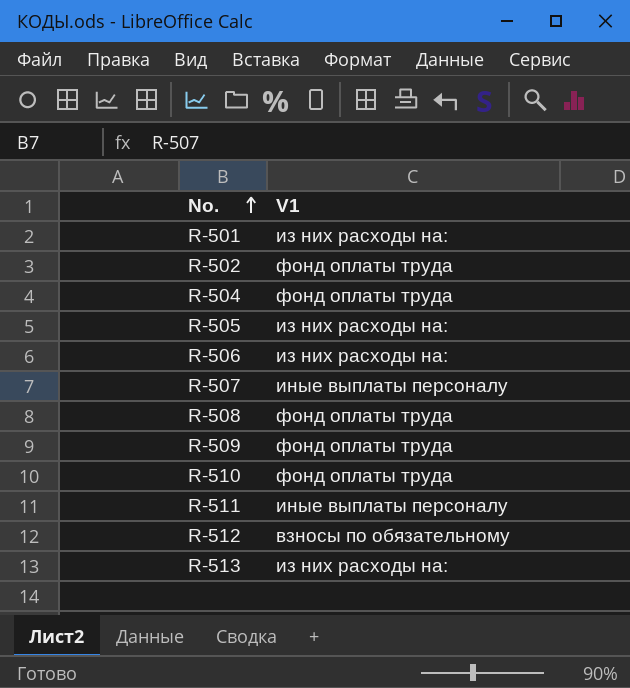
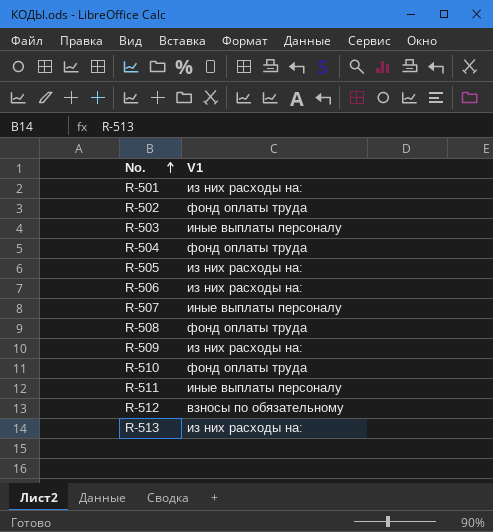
row R-503: none -> иные выплаты персоналу
R-509 | V1: фонд оплаты труда -> из них расходы на:

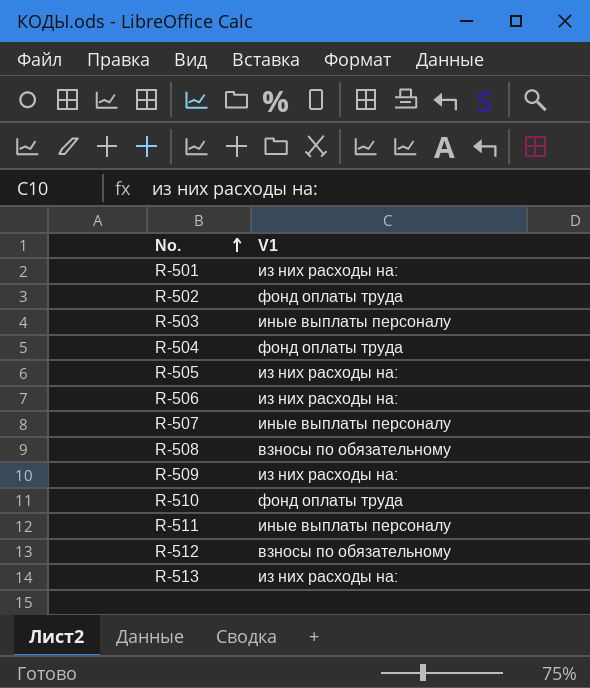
R-508 | V1: фонд оплаты труда -> взносы по обязательному

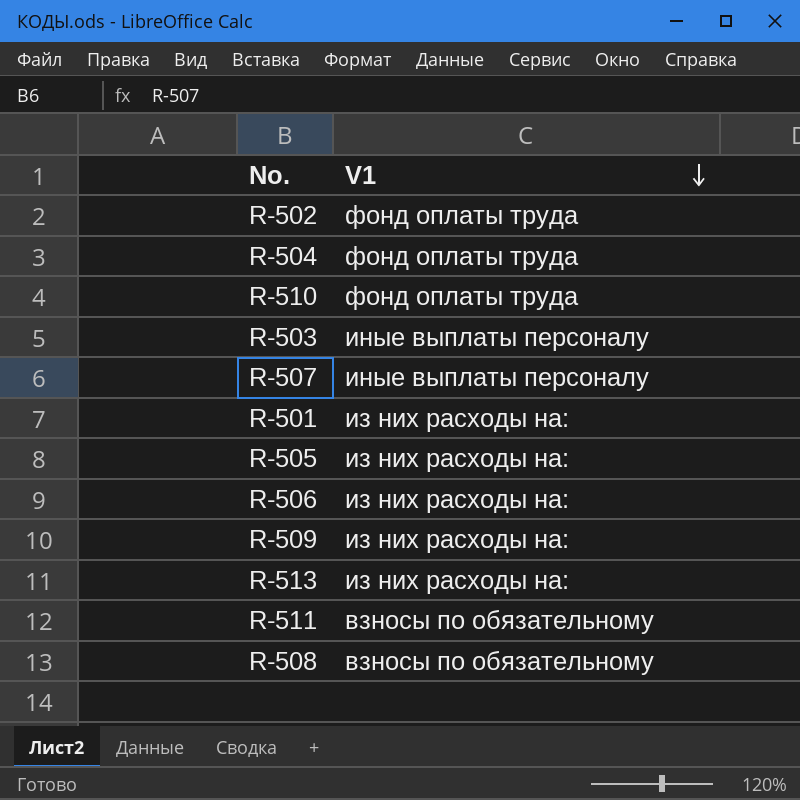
row order: No. ascending -> V1 descending
row R-512: взносы по обязательному -> none
R-511 | V1: иные выплаты персоналу -> взносы по обязательному

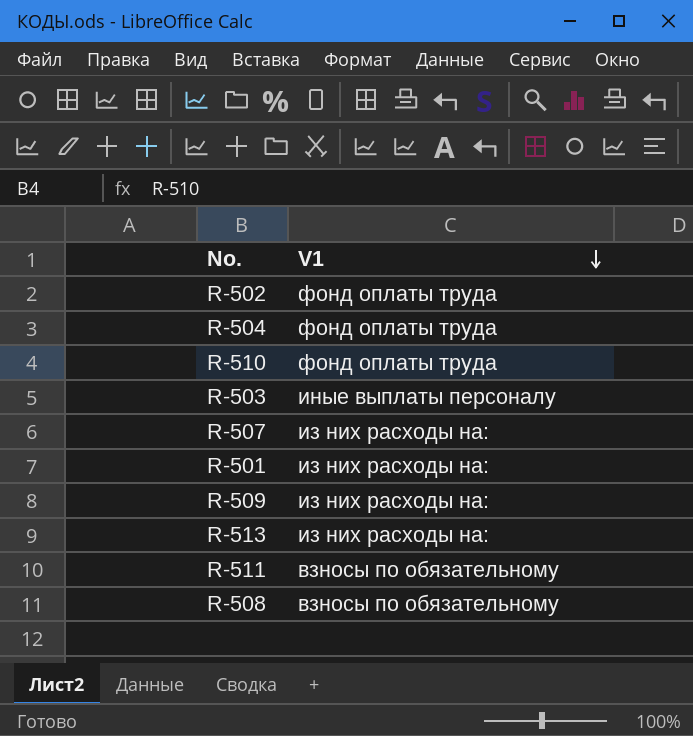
row R-505: из них расходы на: -> none
row R-506: из них расходы на: -> none
R-507 | V1: иные выплаты персоналу -> из них расходы на:

